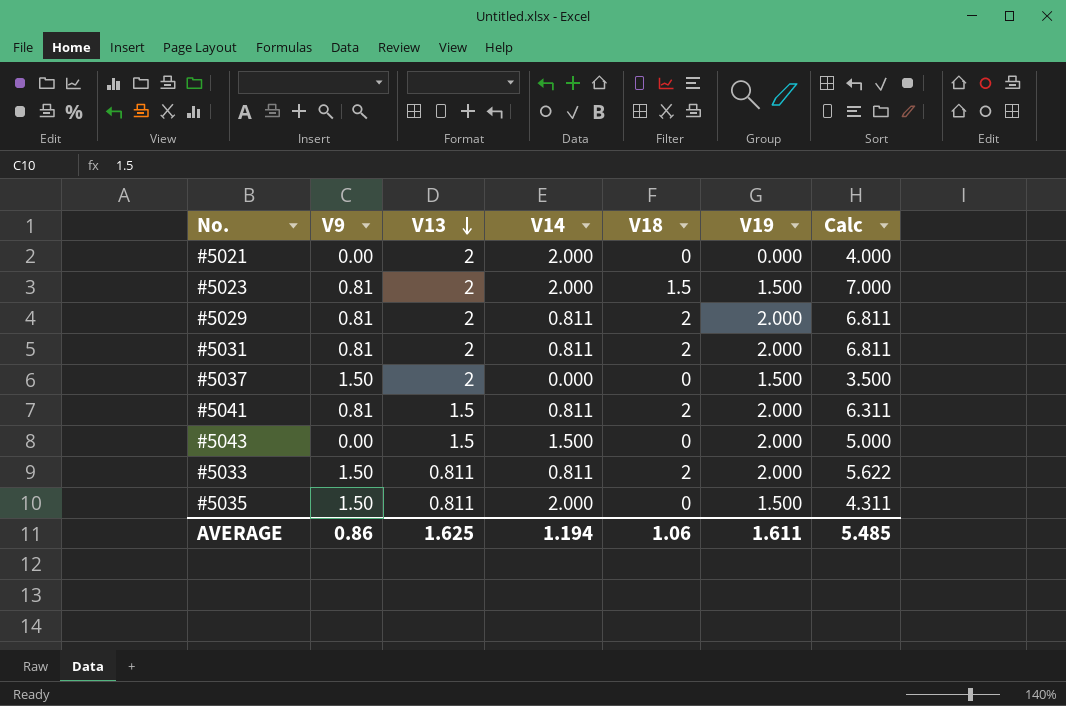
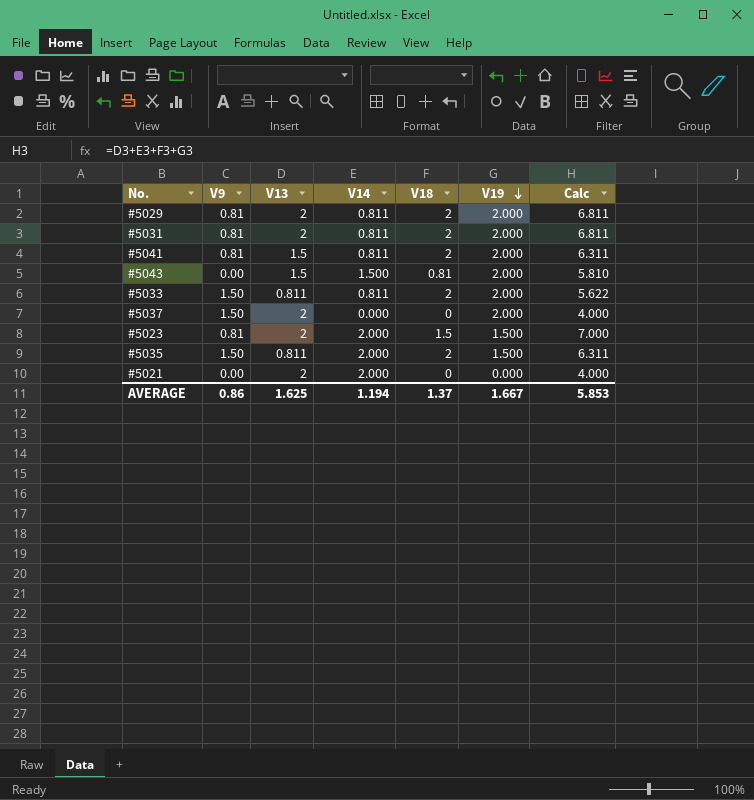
row order: V13 descending -> V19 descending
#5043 | V18: 0 -> 0.81
#5043 | Calc: 5.000 -> 5.810
#5037 | V19: 1.500 -> 2.000
#5037 | Calc: 3.500 -> 4.000
#5035 | V18: 0 -> 2
#5035 | Calc: 4.311 -> 6.311
AVERAGE | V18: 1.06 -> 1.37
AVERAGE | V19: 1.611 -> 1.667
AVERAGE | Calc: 5.485 -> 5.853

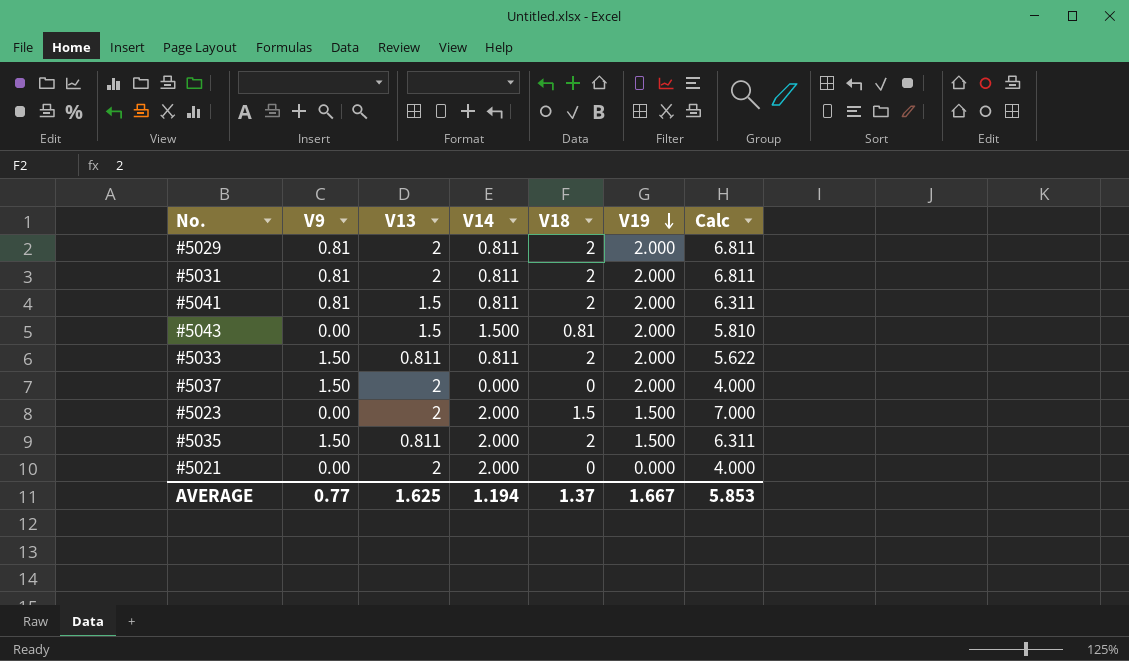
#5023 | V9: 0.81 -> 0.00
AVERAGE | V9: 0.86 -> 0.77

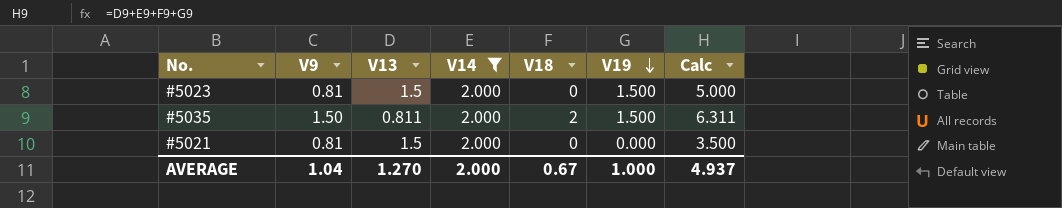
filter: none -> V14 = 2.000
#5023 | V9: 0.00 -> 0.81
#5023 | V13: 2 -> 1.5
#5023 | V18: 1.5 -> 0
#5023 | Calc: 7.000 -> 5.000
#5021 | V9: 0.00 -> 0.81
#5021 | V13: 2 -> 1.5
#5021 | Calc: 4.000 -> 3.500
AVERAGE | V9: 0.77 -> 1.04
AVERAGE | V13: 1.625 -> 1.270
AVERAGE | V14: 1.194 -> 2.000
AVERAGE | V18: 1.37 -> 0.67
AVERAGE | V19: 1.667 -> 1.000
AVERAGE | Calc: 5.853 -> 4.937

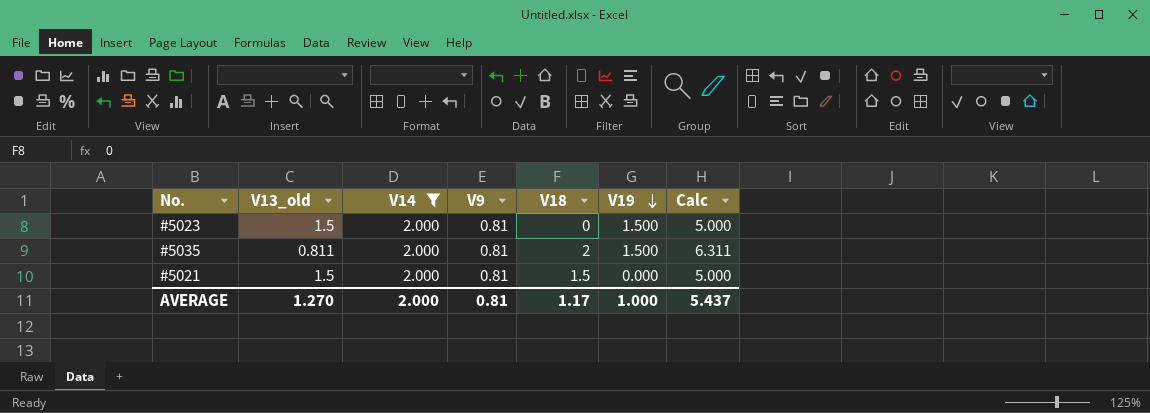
column name: V13 -> V13_old
column V9 | position: 2 -> 4
#5035 | V9: 1.50 -> 0.81
#5021 | V18: 0 -> 1.5
#5021 | Calc: 3.500 -> 5.000
AVERAGE | V9: 1.04 -> 0.81
AVERAGE | V18: 0.67 -> 1.17
AVERAGE | Calc: 4.937 -> 5.437

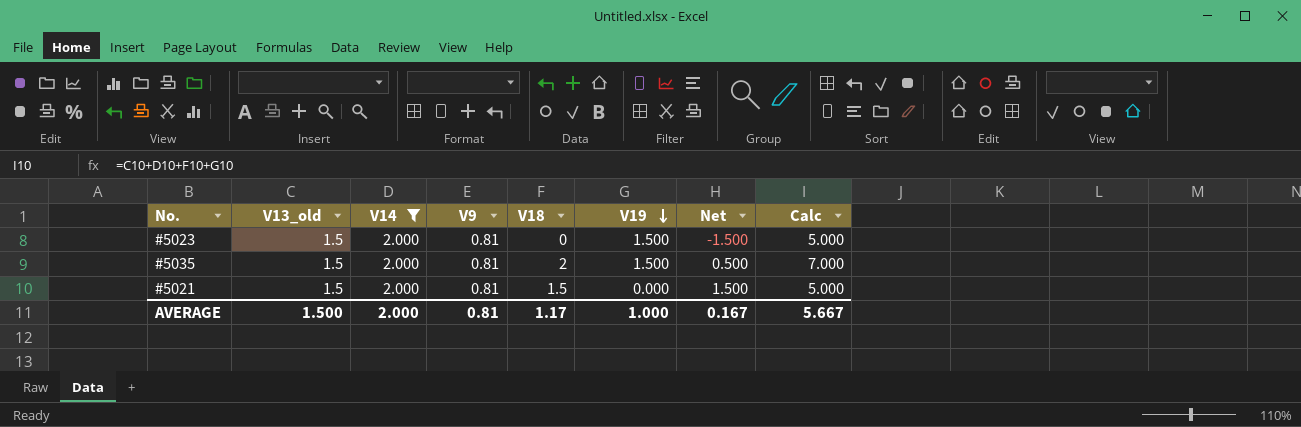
column Net | formula: none -> [V18] - [V19]
#5035 | V13_old: 0.811 -> 1.5
#5035 | Calc: 6.311 -> 7.000
AVERAGE | V13_old: 1.270 -> 1.500
AVERAGE | Calc: 5.437 -> 5.667

